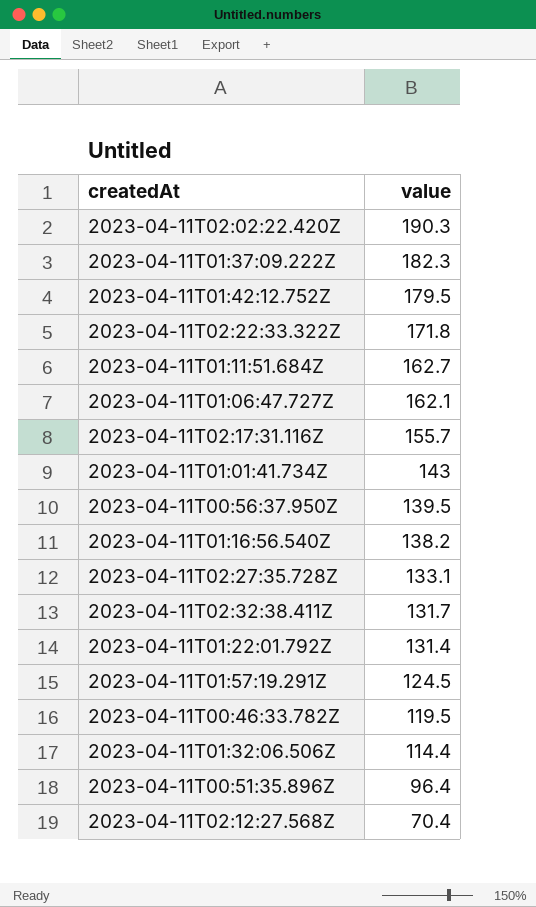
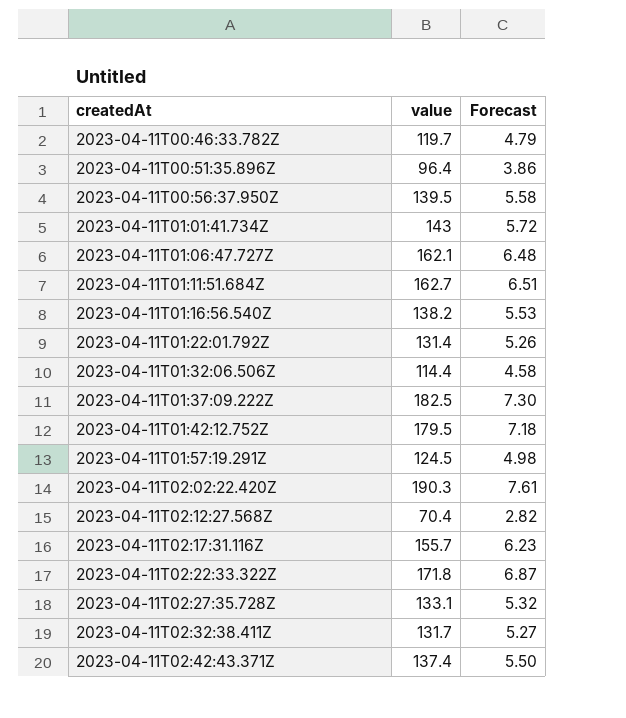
row order: value descending -> createdAt ascending
column Forecast | formula: none -> [value] * 0.04
2023-04-11T00:46:33.782Z | value: 119.5 -> 119.7
2023-04-11T01:37:09.222Z | value: 182.3 -> 182.5
row 2023-04-11T02:42:43.371Z: none -> 137.4 | 5.50

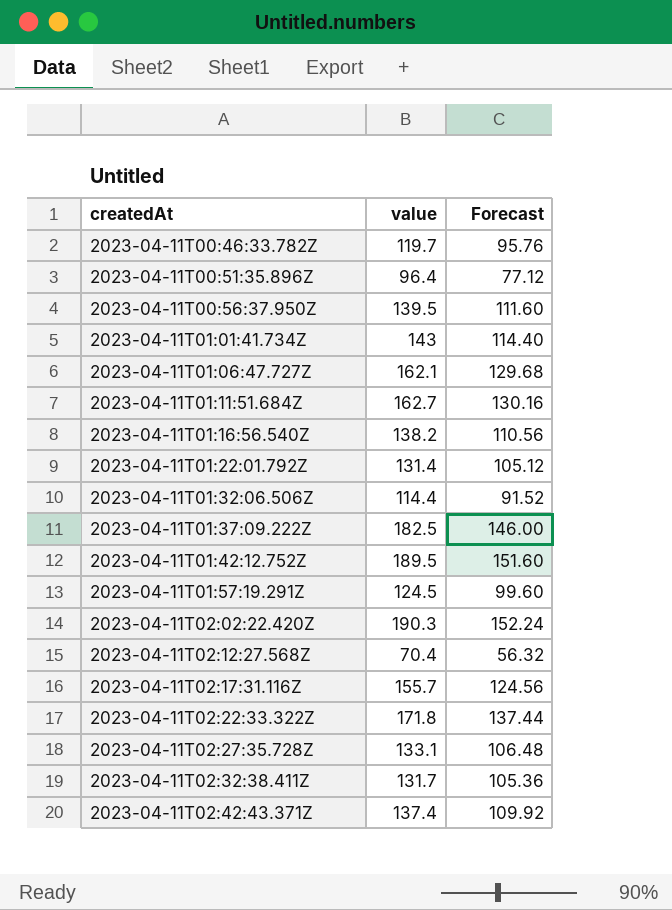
column Forecast | formula: [value] * 0.04 -> [value] * 0.8
2023-04-11T01:42:12.752Z | value: 179.5 -> 189.5

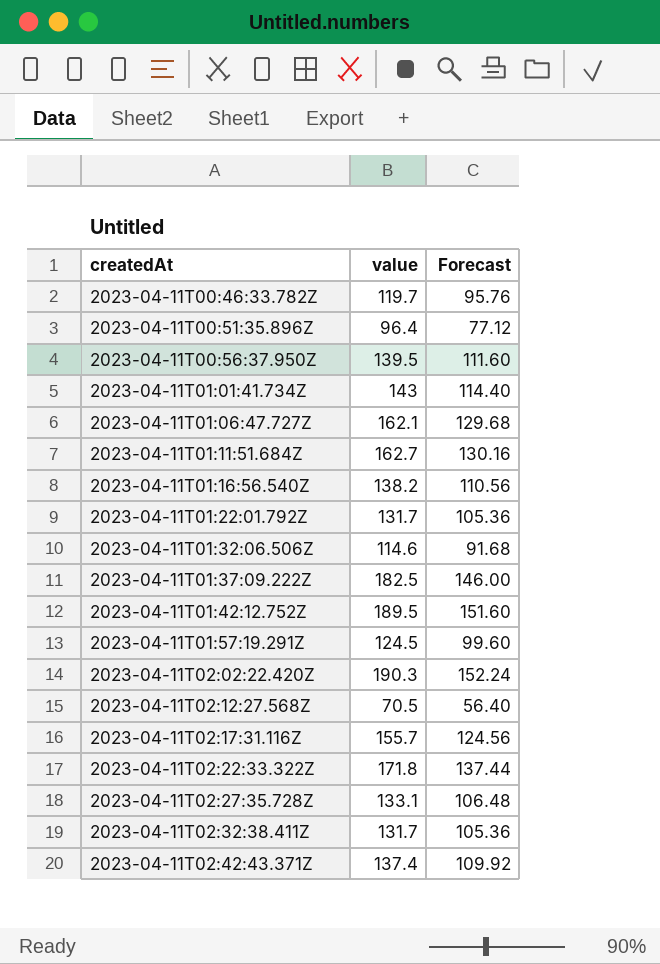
2023-04-11T01:22:01.792Z | value: 131.4 -> 131.7
2023-04-11T01:22:01.792Z | Forecast: 105.12 -> 105.36
2023-04-11T01:32:06.506Z | value: 114.4 -> 114.6
2023-04-11T01:32:06.506Z | Forecast: 91.52 -> 91.68
2023-04-11T02:12:27.568Z | value: 70.4 -> 70.5
2023-04-11T02:12:27.568Z | Forecast: 56.32 -> 56.40

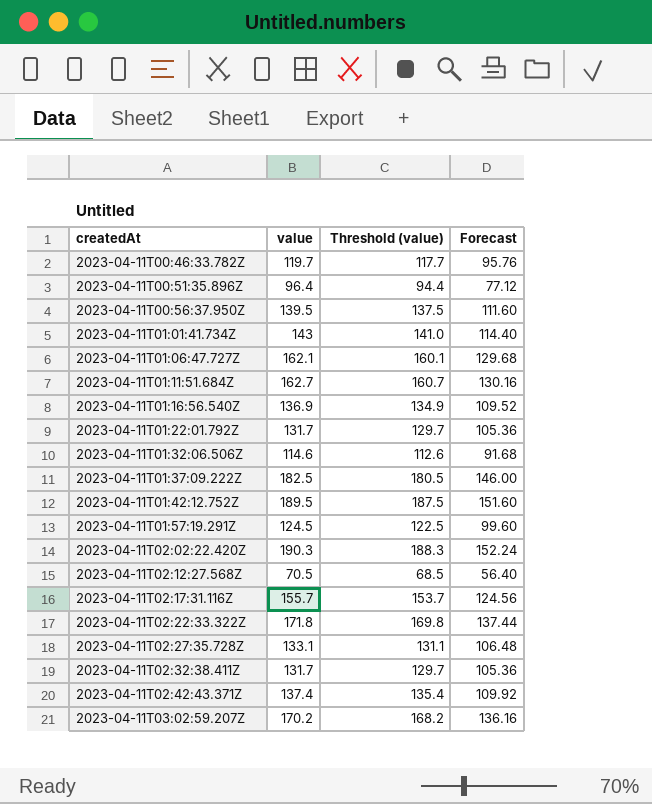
column Threshold (value) | formula: none -> [value] - 2
2023-04-11T01:16:56.540Z | value: 138.2 -> 136.9
2023-04-11T01:16:56.540Z | Forecast: 110.56 -> 109.52
row 2023-04-11T03:02:59.207Z: none -> 170.2 | 168.2 | 136.16

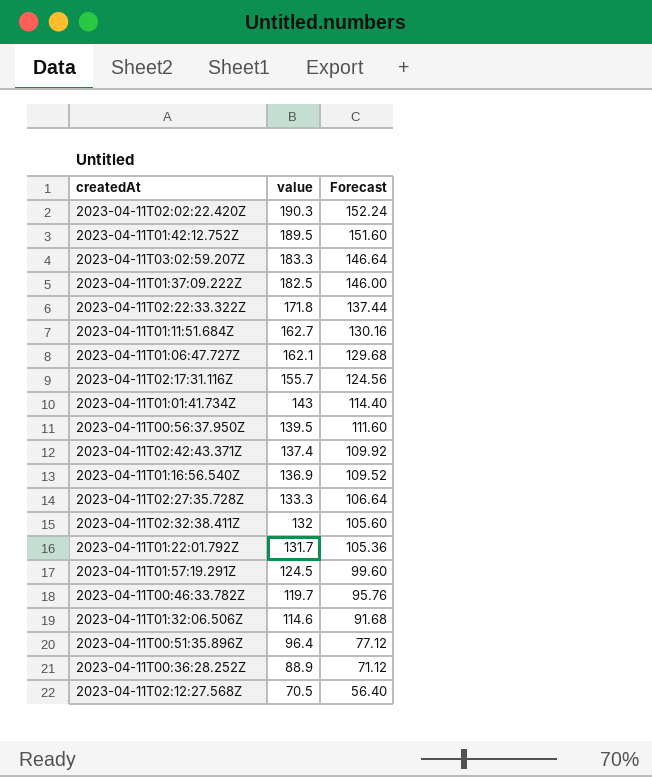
row order: createdAt ascending -> value descending
column Threshold (value) | formula: [value] - 2 -> none
2023-04-11T03:02:59.207Z | value: 170.2 -> 183.3
2023-04-11T03:02:59.207Z | Forecast: 136.16 -> 146.64
2023-04-11T02:27:35.728Z | value: 133.1 -> 133.3
2023-04-11T02:27:35.728Z | Forecast: 106.48 -> 106.64
2023-04-11T02:32:38.411Z | value: 131.7 -> 132
2023-04-11T02:32:38.411Z | Forecast: 105.36 -> 105.60
row 2023-04-11T00:36:28.252Z: none -> 88.9 | 71.12

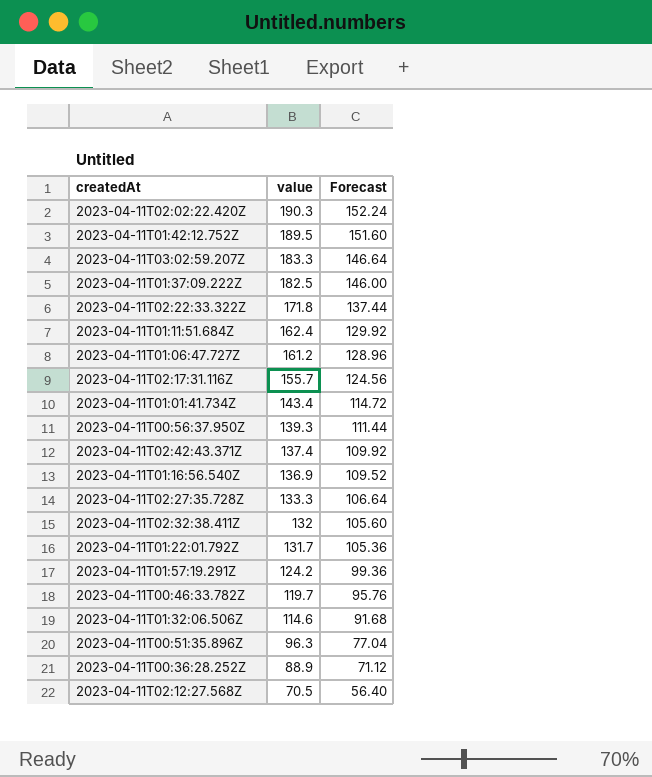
2023-04-11T01:11:51.684Z | value: 162.7 -> 162.4
2023-04-11T01:11:51.684Z | Forecast: 130.16 -> 129.92
2023-04-11T01:06:47.727Z | value: 162.1 -> 161.2
2023-04-11T01:06:47.727Z | Forecast: 129.68 -> 128.96
2023-04-11T01:01:41.734Z | value: 143 -> 143.4
2023-04-11T01:01:41.734Z | Forecast: 114.40 -> 114.72
2023-04-11T00:56:37.950Z | value: 139.5 -> 139.3
2023-04-11T00:56:37.950Z | Forecast: 111.60 -> 111.44
2023-04-11T01:57:19.291Z | value: 124.5 -> 124.2
2023-04-11T01:57:19.291Z | Forecast: 99.60 -> 99.36
2023-04-11T00:51:35.896Z | value: 96.4 -> 96.3
2023-04-11T00:51:35.896Z | Forecast: 77.12 -> 77.04

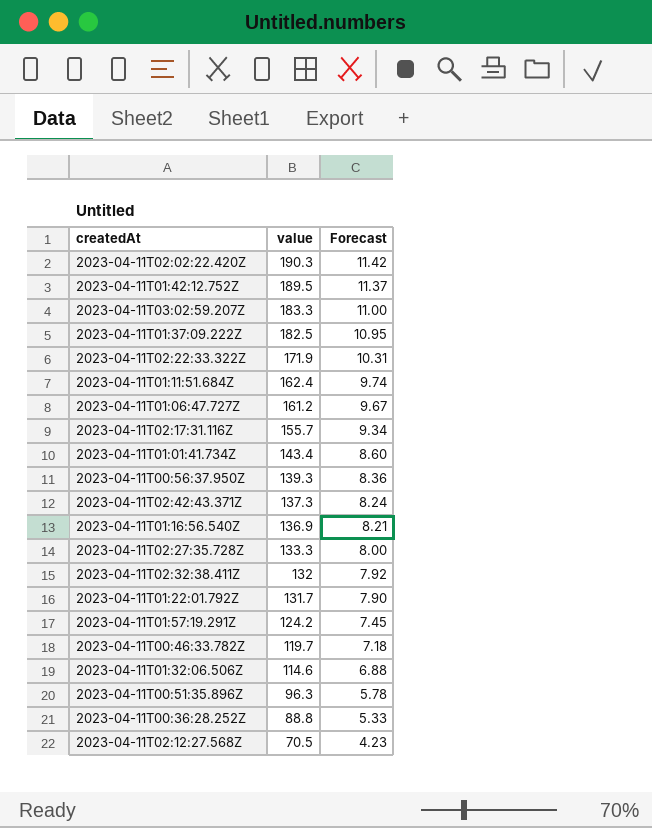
column Forecast | formula: [value] * 0.8 -> [value] * 0.06
2023-04-11T02:22:33.322Z | value: 171.8 -> 171.9
2023-04-11T02:42:43.371Z | value: 137.4 -> 137.3
2023-04-11T00:36:28.252Z | value: 88.9 -> 88.8

